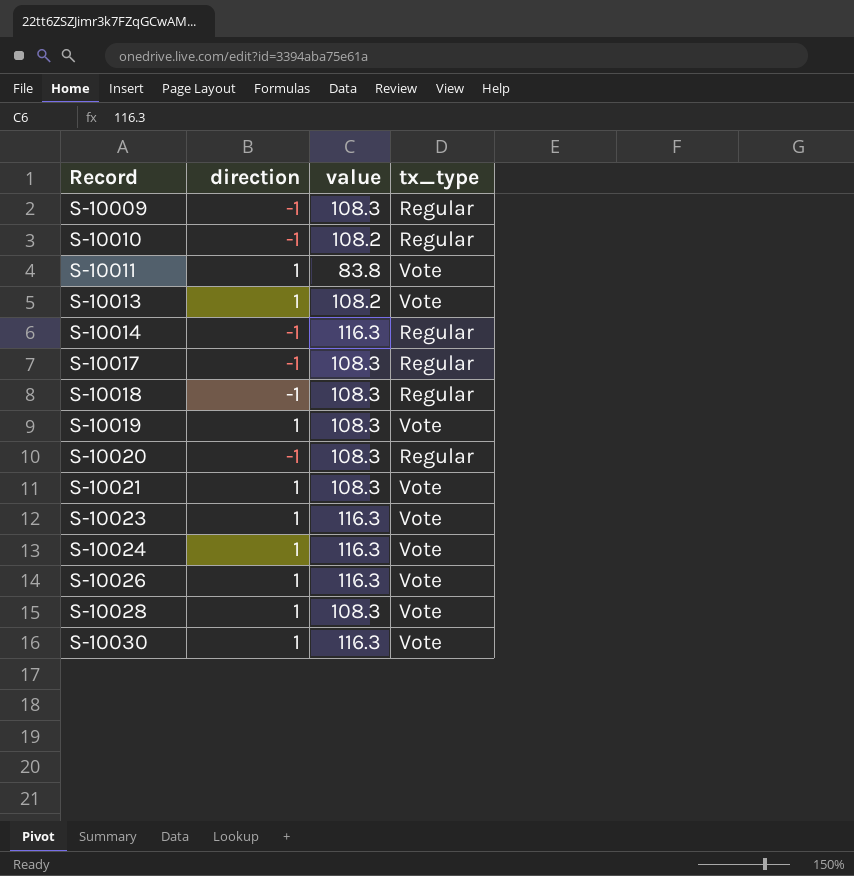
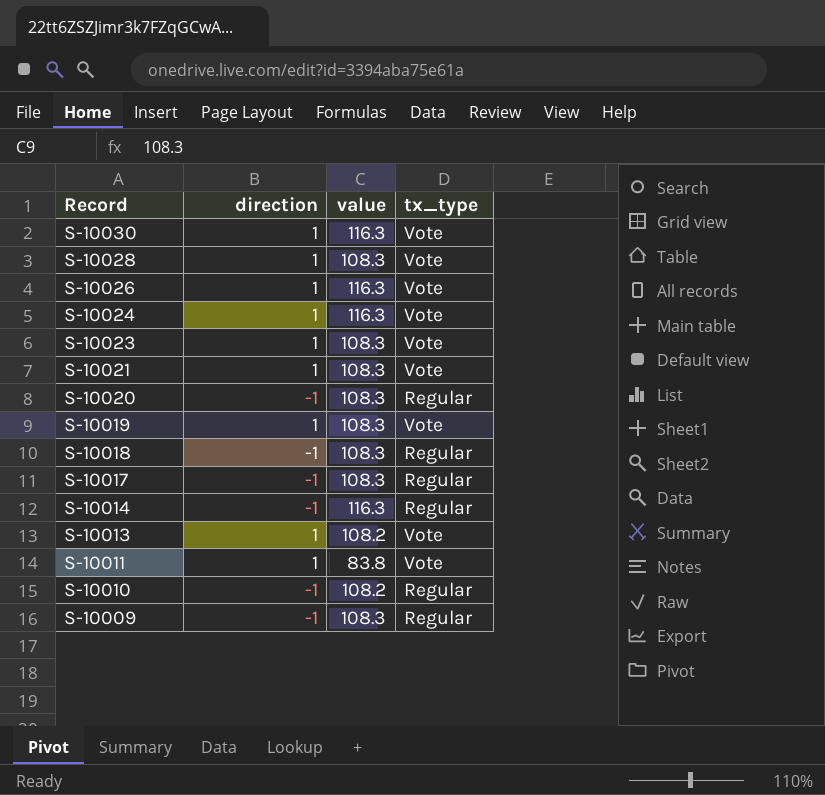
row order: Record ascending -> Record descending
S-10023 | value: 116.3 -> 108.3

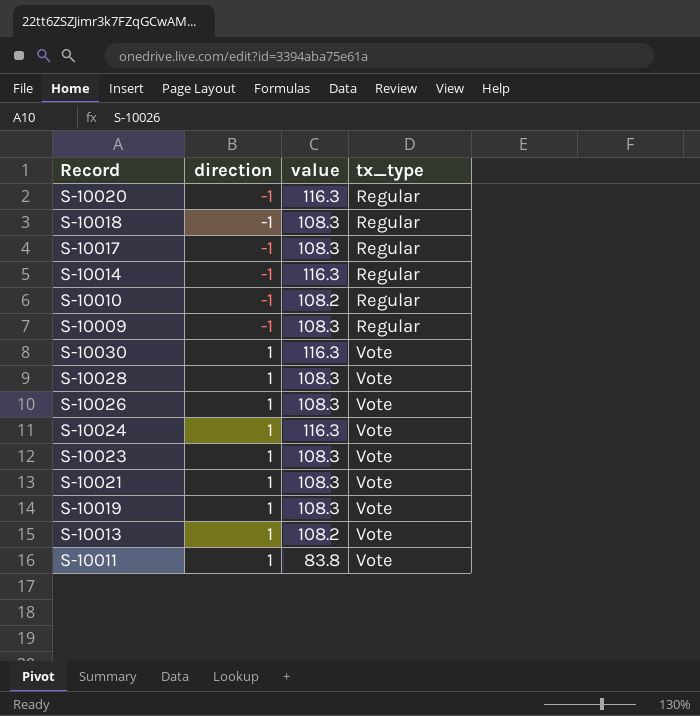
row order: Record descending -> direction ascending
S-10020 | value: 108.3 -> 116.3
S-10026 | value: 116.3 -> 108.3

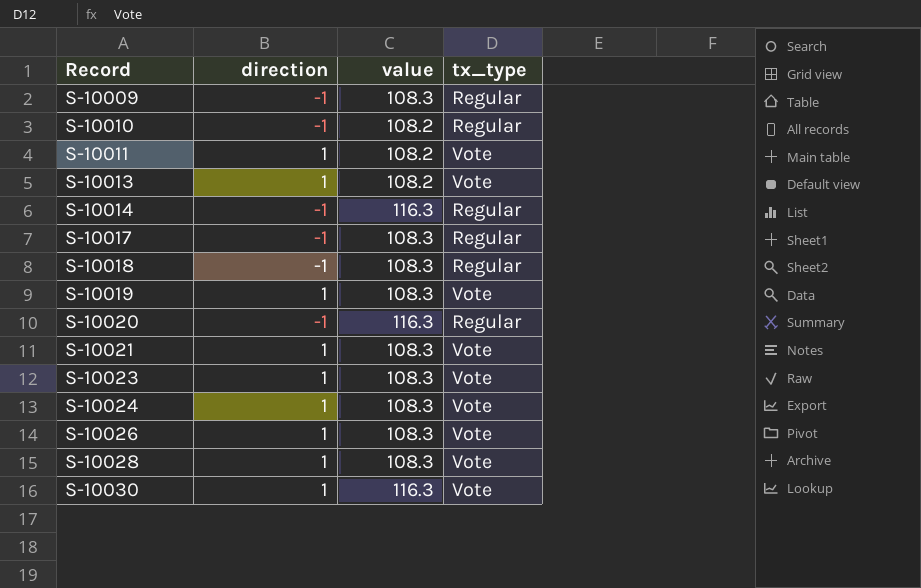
row order: direction ascending -> Record ascending
S-10011 | value: 83.8 -> 108.2
S-10024 | value: 116.3 -> 108.3

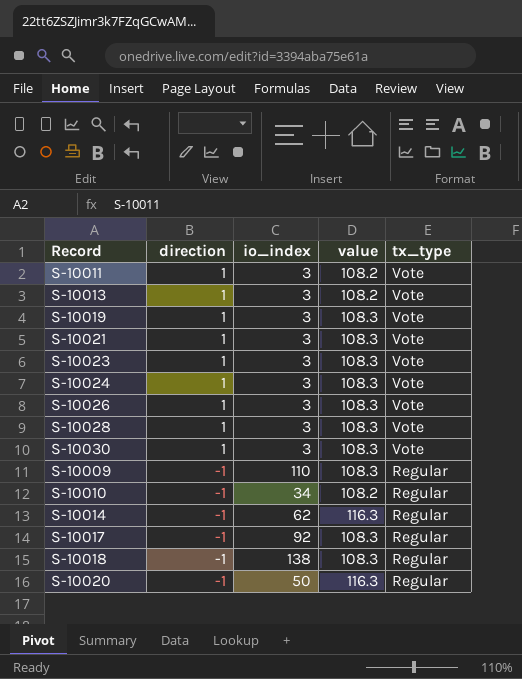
row order: Record ascending -> direction descending
column io_index | position: none -> 3
S-10030 | value: 116.3 -> 108.3

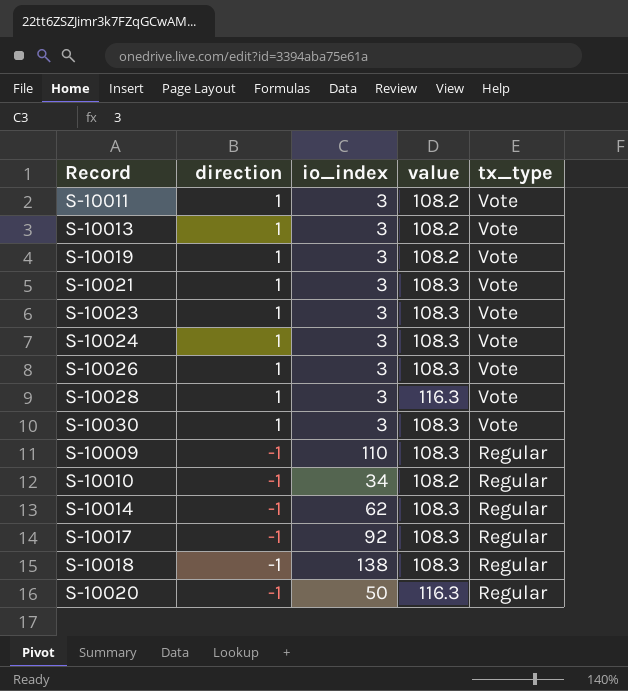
S-10019 | value: 108.3 -> 108.2
S-10028 | value: 108.3 -> 116.3
S-10014 | value: 116.3 -> 108.3

